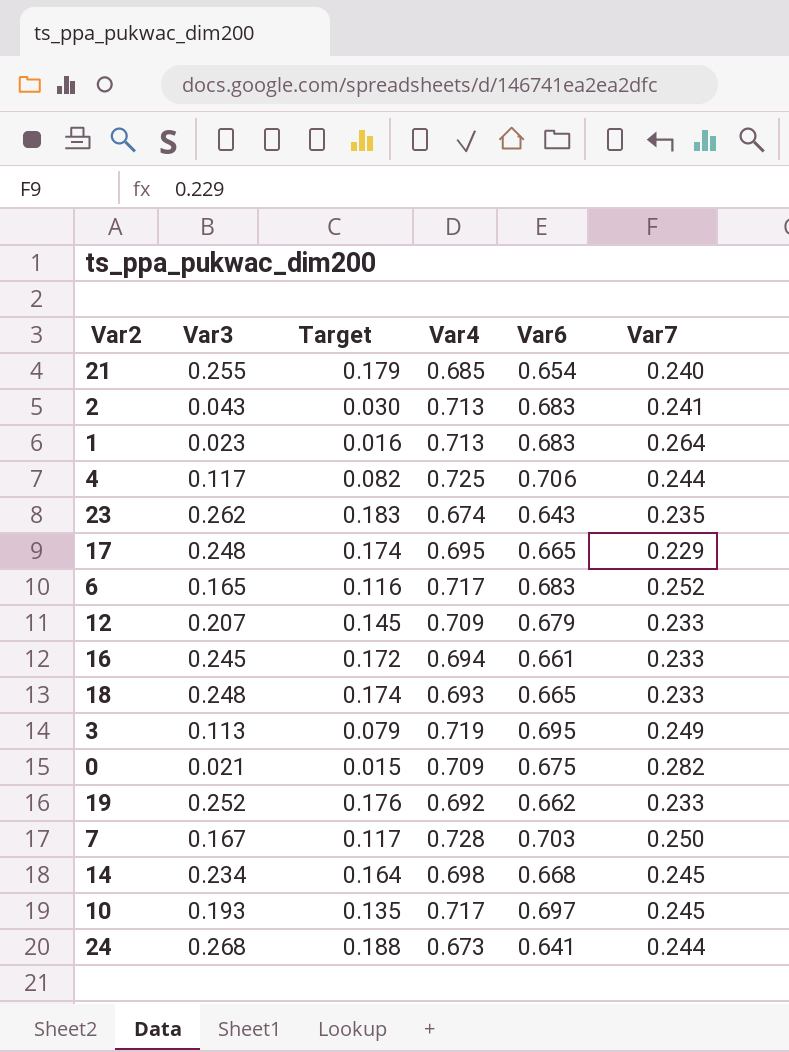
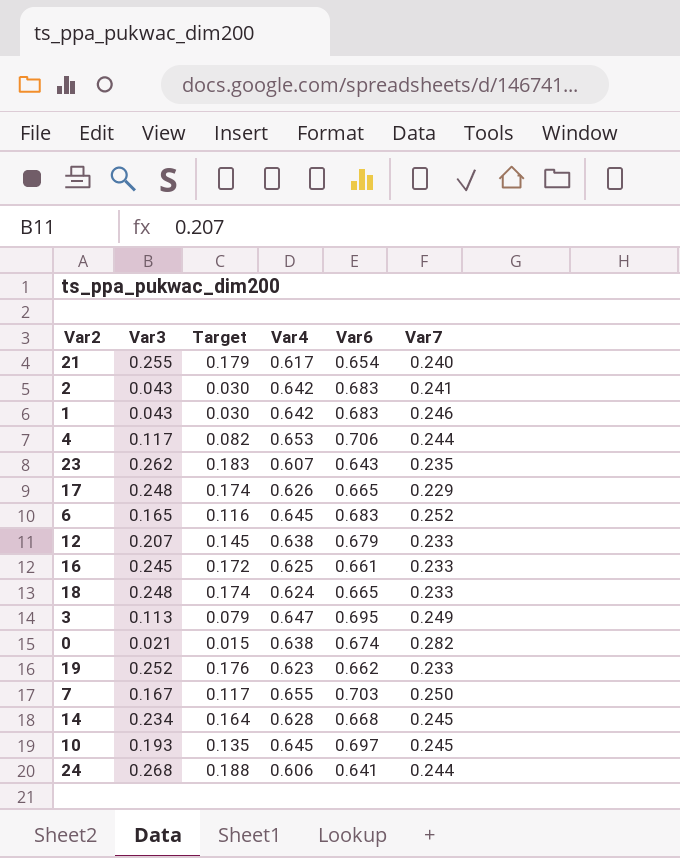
21 | Var4: 0.685 -> 0.617
2 | Var4: 0.713 -> 0.642
1 | Var3: 0.023 -> 0.043
1 | Target: 0.016 -> 0.030
1 | Var4: 0.713 -> 0.642
1 | Var7: 0.264 -> 0.246
4 | Var4: 0.725 -> 0.653
23 | Var4: 0.674 -> 0.607
17 | Var4: 0.695 -> 0.626
6 | Var4: 0.717 -> 0.645
12 | Var4: 0.709 -> 0.638
16 | Var4: 0.694 -> 0.625
18 | Var4: 0.693 -> 0.624
3 | Var4: 0.719 -> 0.647
0 | Var4: 0.709 -> 0.638
0 | Var6: 0.675 -> 0.674
19 | Var4: 0.692 -> 0.623
7 | Var4: 0.728 -> 0.655
14 | Var4: 0.698 -> 0.628
10 | Var4: 0.717 -> 0.645
24 | Var4: 0.673 -> 0.606

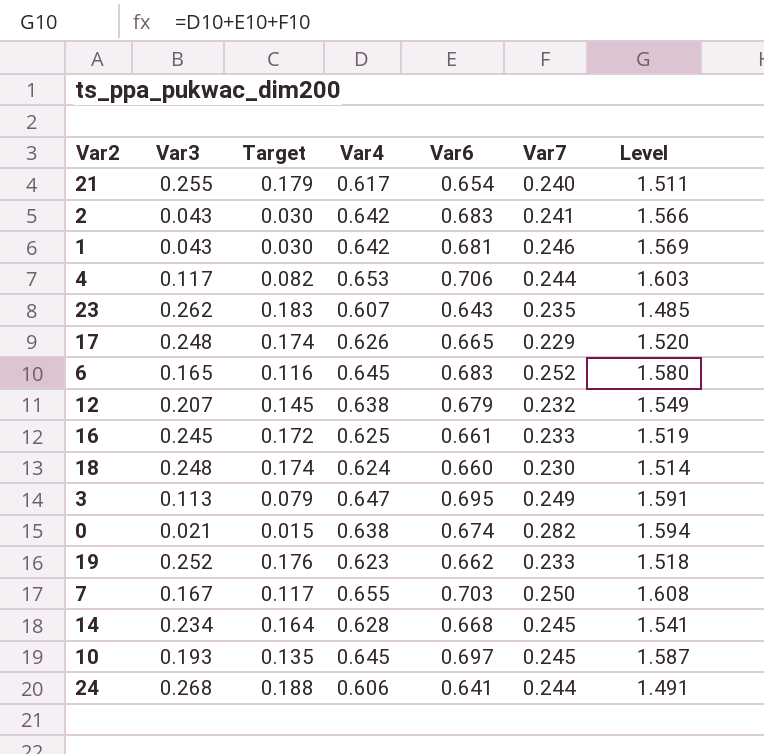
column Level | formula: none -> [Var4] + [Var6] + [Var7]
1 | Var6: 0.683 -> 0.681
12 | Var7: 0.233 -> 0.232
18 | Var6: 0.665 -> 0.660
18 | Var7: 0.233 -> 0.230

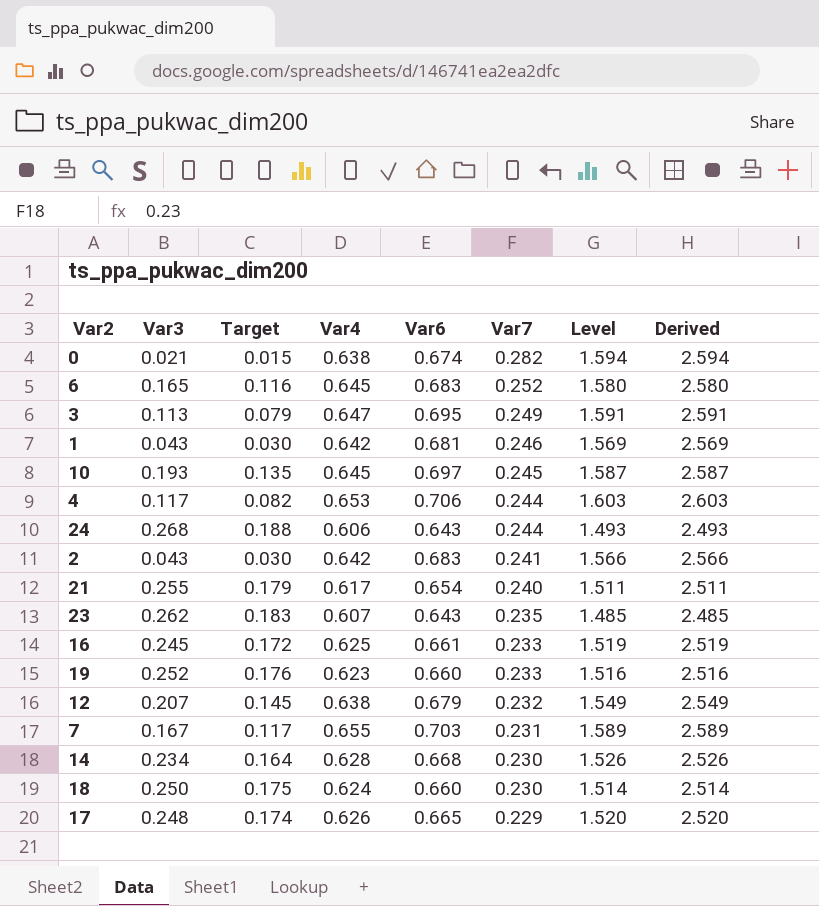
row order: none -> Var7 descending
column Derived | formula: none -> [Level] + 1
24 | Var6: 0.641 -> 0.643
24 | Level: 1.491 -> 1.493
19 | Var6: 0.662 -> 0.660
19 | Level: 1.518 -> 1.516
7 | Var7: 0.250 -> 0.231
7 | Level: 1.608 -> 1.589
14 | Var7: 0.245 -> 0.230
14 | Level: 1.541 -> 1.526
18 | Var3: 0.248 -> 0.250
18 | Target: 0.174 -> 0.175

